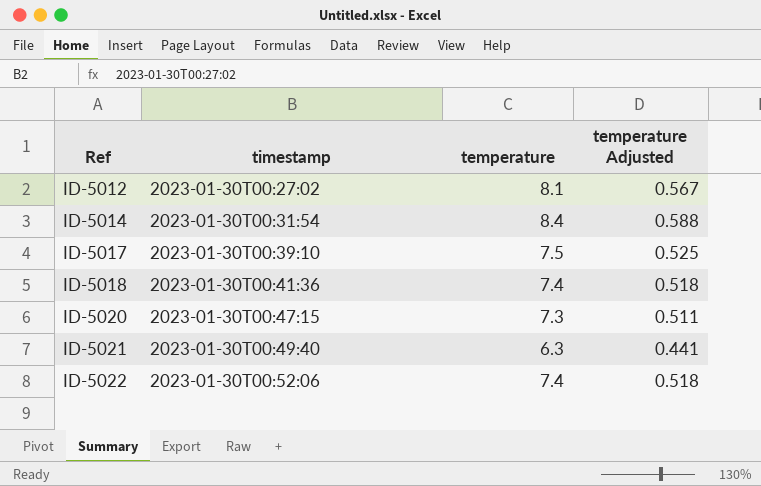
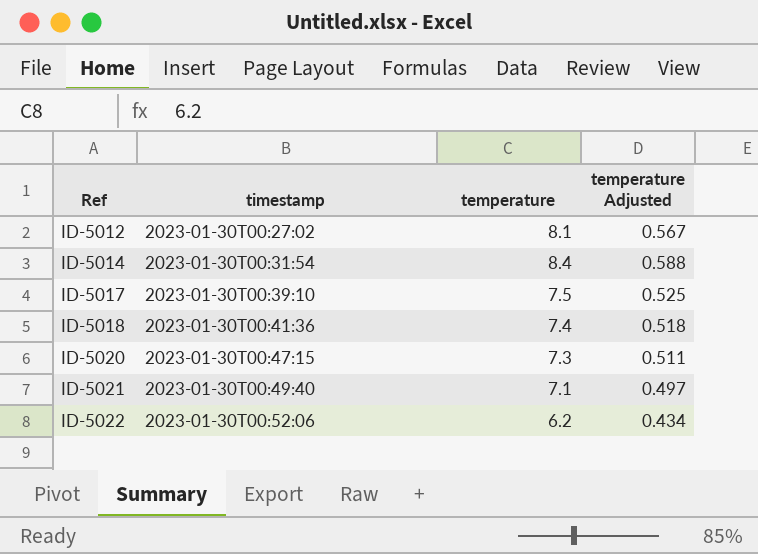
ID-5021 | temperature: 6.3 -> 7.1
ID-5021 | temperature Adjusted: 0.441 -> 0.497
ID-5022 | temperature: 7.4 -> 6.2
ID-5022 | temperature Adjusted: 0.518 -> 0.434

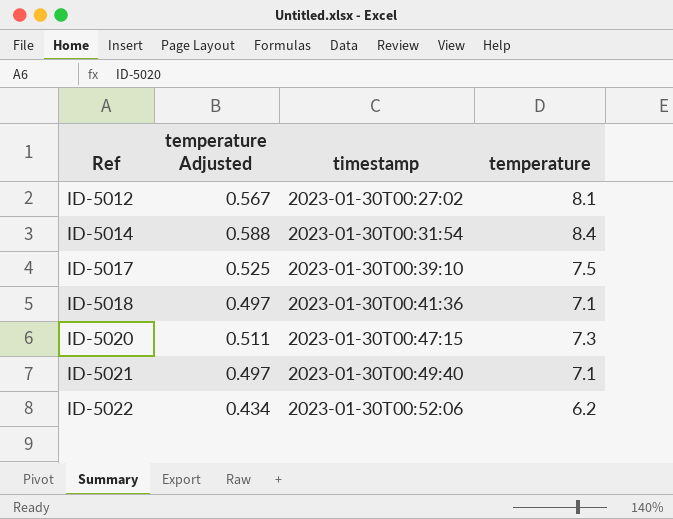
column temperature Adjusted | position: 4 -> 2
ID-5018 | temperature Adjusted: 0.518 -> 0.497
ID-5018 | temperature: 7.4 -> 7.1

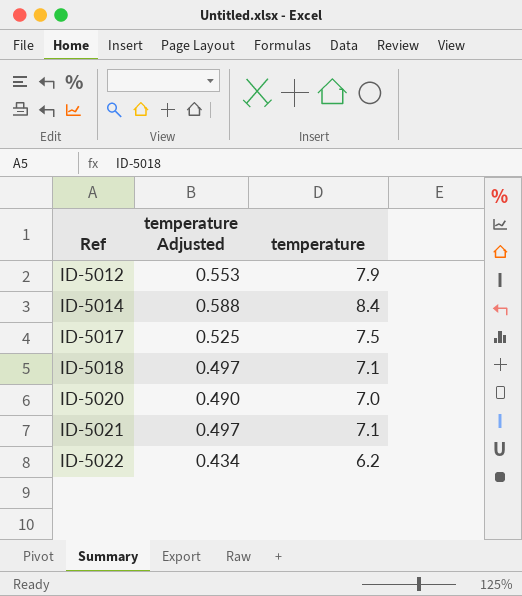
column timestamp | position: 3 -> none
ID-5012 | temperature Adjusted: 0.567 -> 0.553
ID-5012 | temperature: 8.1 -> 7.9
ID-5020 | temperature Adjusted: 0.511 -> 0.490
ID-5020 | temperature: 7.3 -> 7.0

